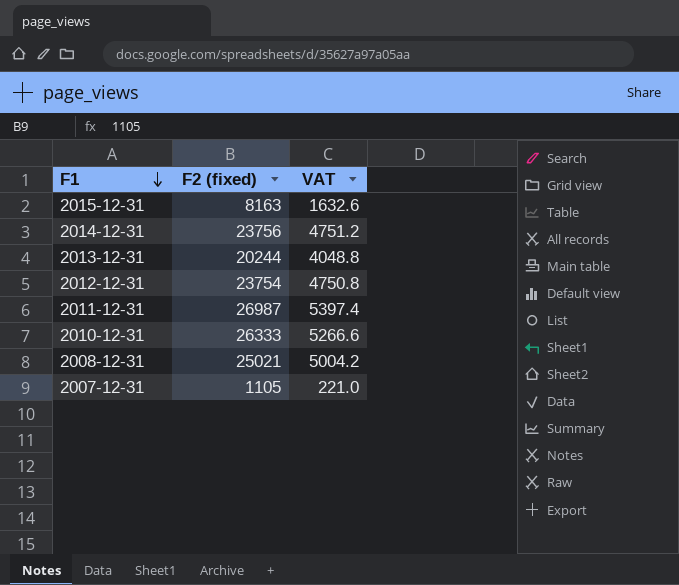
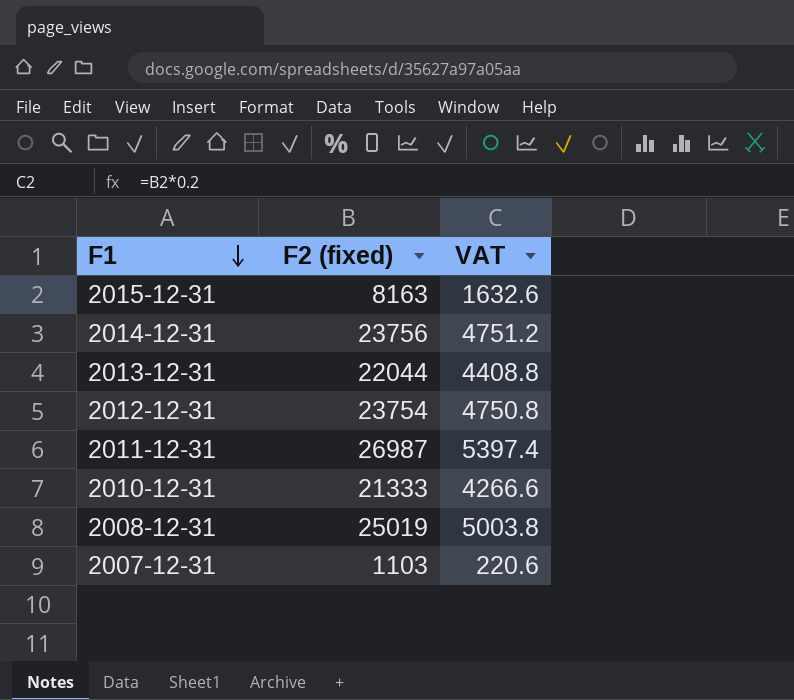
2013-12-31 | F2 (fixed): 20244 -> 22044
2013-12-31 | VAT: 4048.8 -> 4408.8
2010-12-31 | F2 (fixed): 26333 -> 21333
2010-12-31 | VAT: 5266.6 -> 4266.6
2008-12-31 | F2 (fixed): 25021 -> 25019
2008-12-31 | VAT: 5004.2 -> 5003.8
2007-12-31 | F2 (fixed): 1105 -> 1103
2007-12-31 | VAT: 221.0 -> 220.6

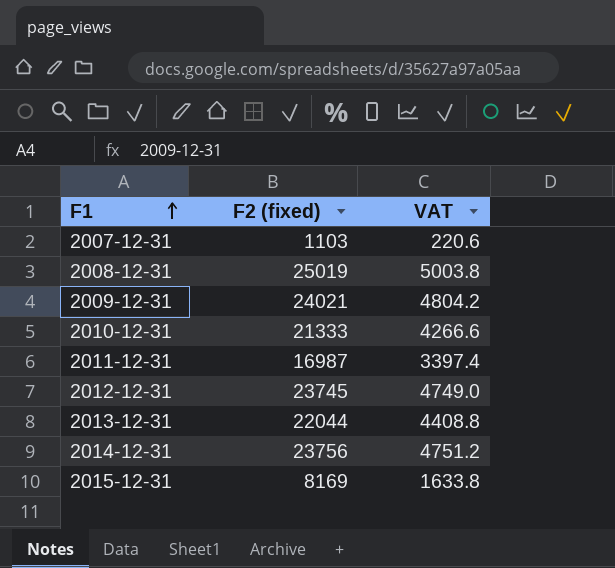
row order: F1 descending -> F1 ascending
row 2009-12-31: none -> 24021 | 4804.2
2011-12-31 | F2 (fixed): 26987 -> 16987
2011-12-31 | VAT: 5397.4 -> 3397.4
2012-12-31 | F2 (fixed): 23754 -> 23745
2012-12-31 | VAT: 4750.8 -> 4749.0
2015-12-31 | F2 (fixed): 8163 -> 8169
2015-12-31 | VAT: 1632.6 -> 1633.8

